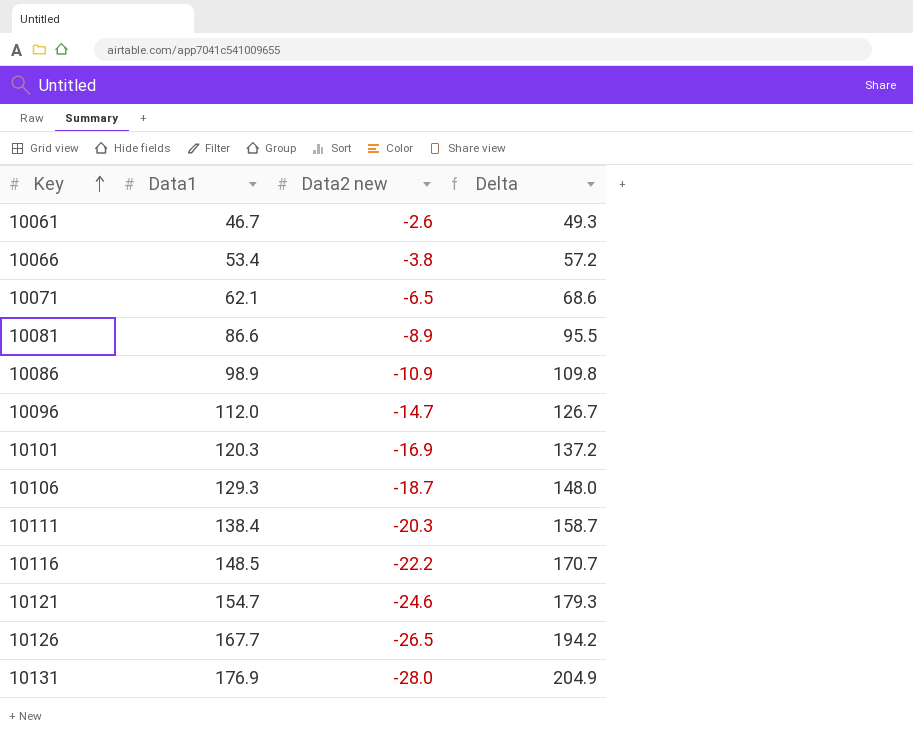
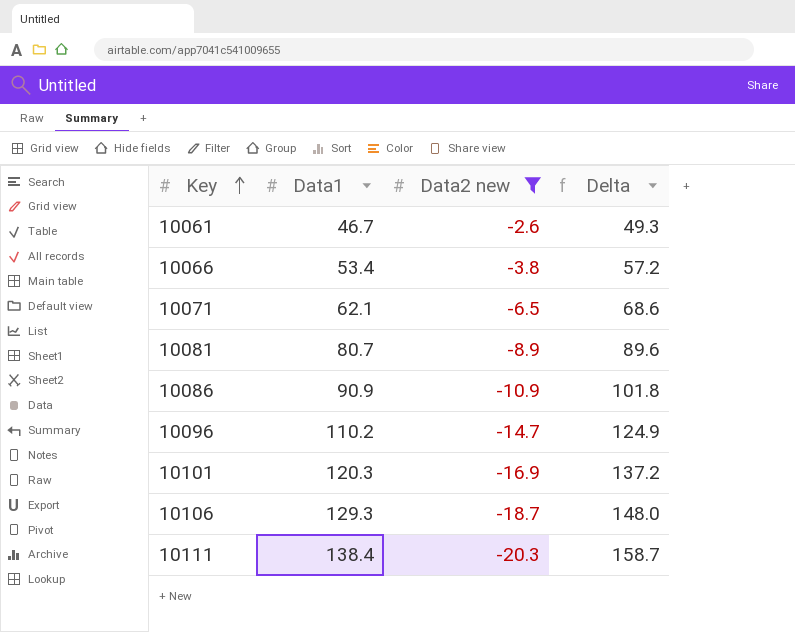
filter: none -> Data2 new >= -20.3
10081 | Data1: 86.6 -> 80.7
10081 | Delta: 95.5 -> 89.6
10086 | Data1: 98.9 -> 90.9
10086 | Delta: 109.8 -> 101.8
10096 | Data1: 112.0 -> 110.2
10096 | Delta: 126.7 -> 124.9

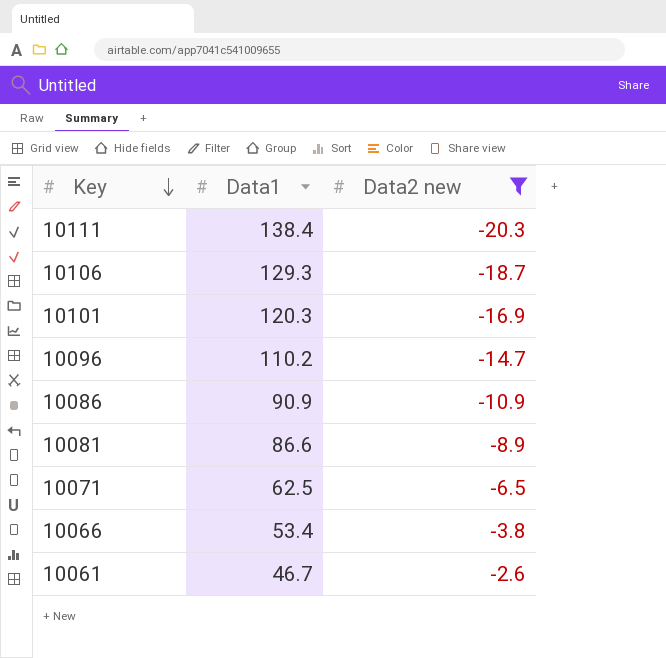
row order: Key ascending -> Key descending
column Delta | formula: [Data1] - [Data2 new] -> none
10081 | Data1: 80.7 -> 86.6
10071 | Data1: 62.1 -> 62.5

